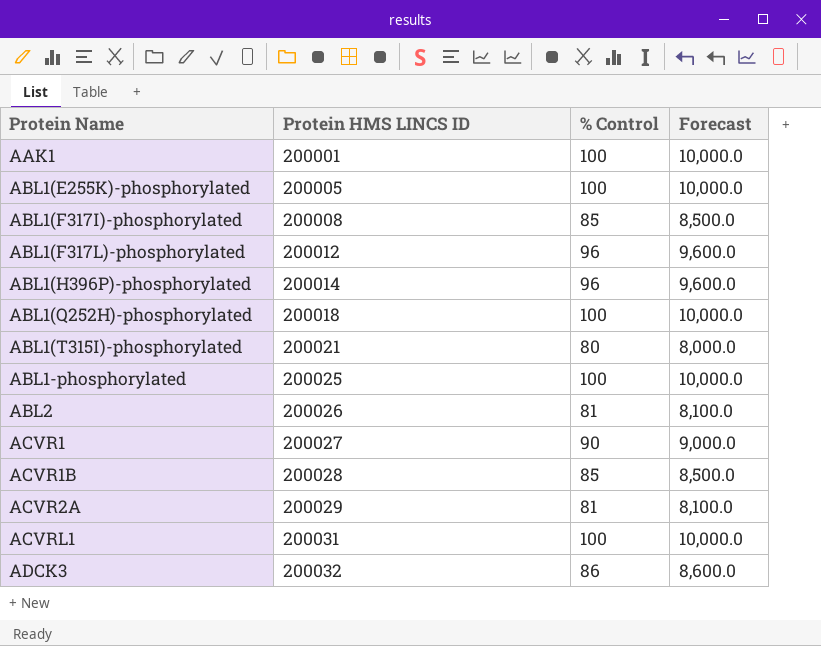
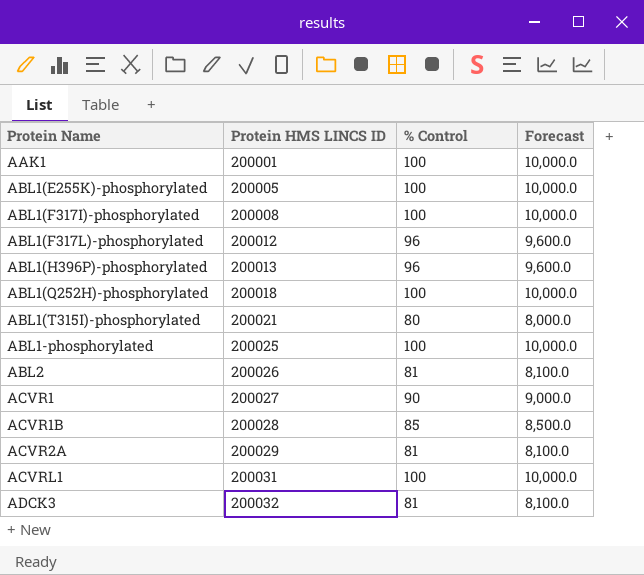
ABL1(F317I)-phosphorylated | % Control: 85 -> 100
ABL1(F317I)-phosphorylated | Forecast: 8,500.0 -> 10,000.0
ABL1(H396P)-phosphorylated | Protein HMS LINCS ID: 200014 -> 200013
ADCK3 | % Control: 86 -> 81
ADCK3 | Forecast: 8,600.0 -> 8,100.0

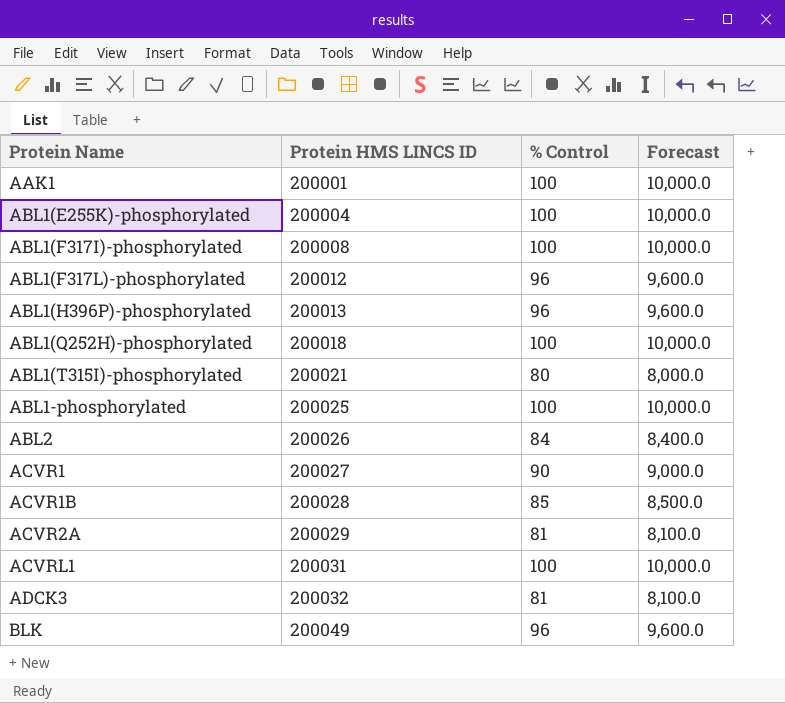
ABL1(E255K)-phosphorylated | Protein HMS LINCS ID: 200005 -> 200004
ABL2 | % Control: 81 -> 84
ABL2 | Forecast: 8,100.0 -> 8,400.0
row BLK: none -> 200049 | 96 | 9,600.0

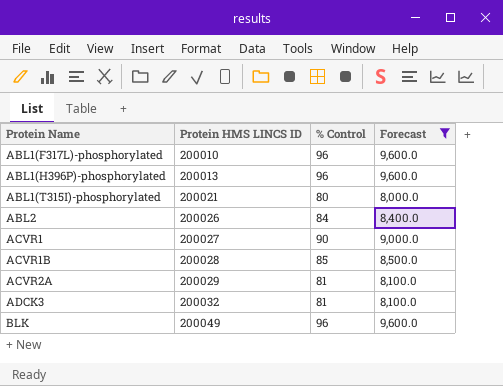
filter: none -> Forecast != 10,000.0
ABL1(F317L)-phosphorylated | Protein HMS LINCS ID: 200012 -> 200010

